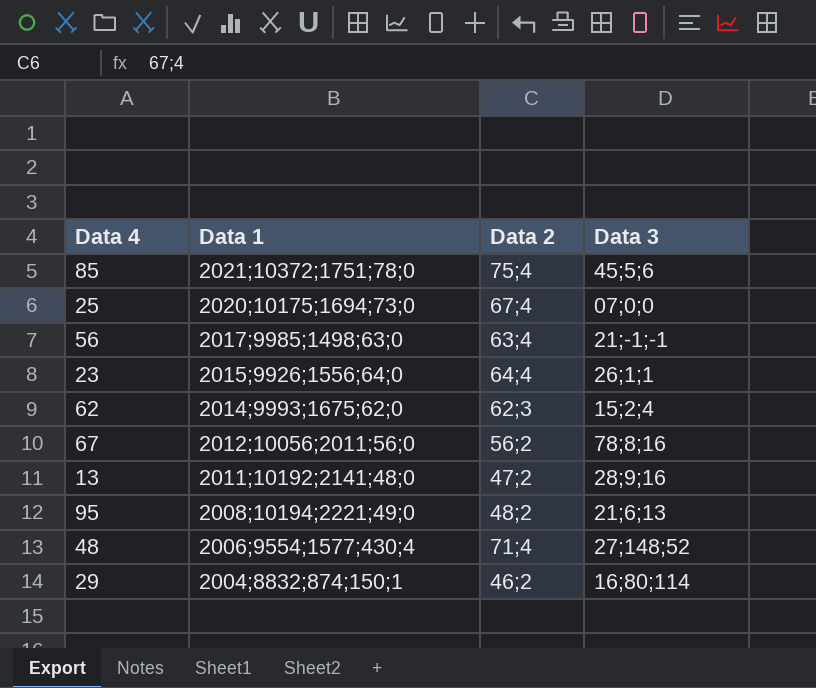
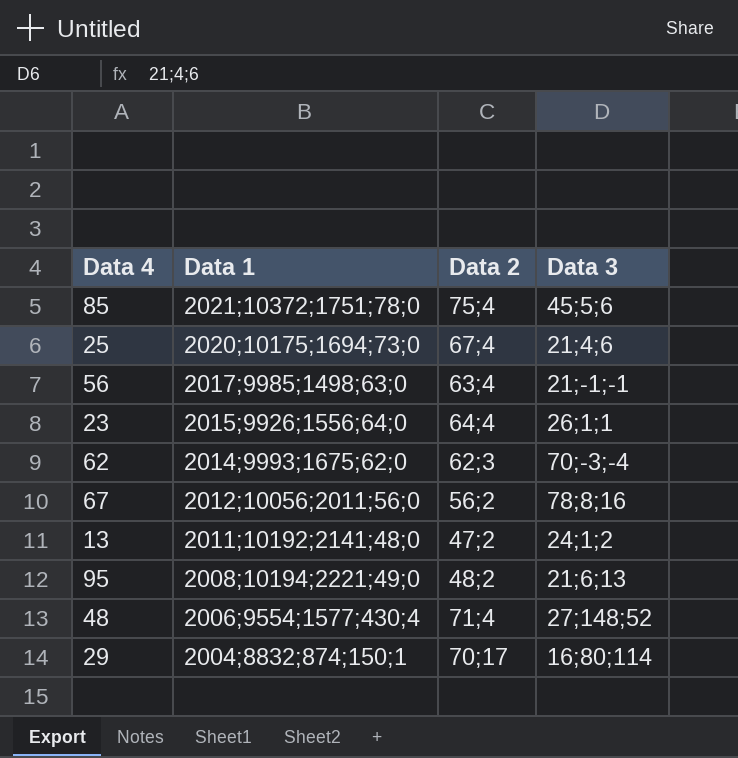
25 | Data 3: 07;0;0 -> 21;4;6
62 | Data 3: 15;2;4 -> 70;-3;-4
13 | Data 3: 28;9;16 -> 24;1;2
29 | Data 2: 46;2 -> 70;17

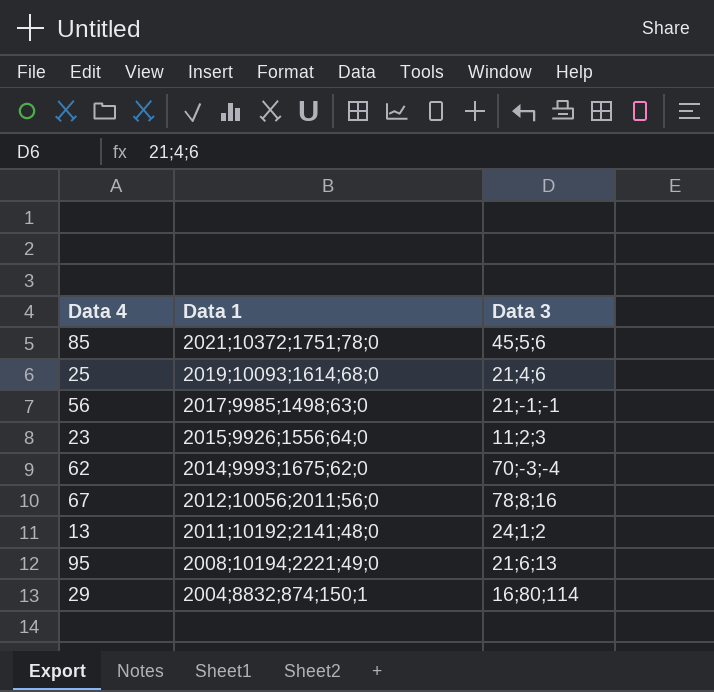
column Data 2 | position: 3 -> none
row 48: 2006;9554;1577;430;4 | 71;4 | 27;148;52 -> none
25 | Data 1: 2020;10175;1694;73;0 -> 2019;10093;1614;68;0
23 | Data 3: 26;1;1 -> 11;2;3

